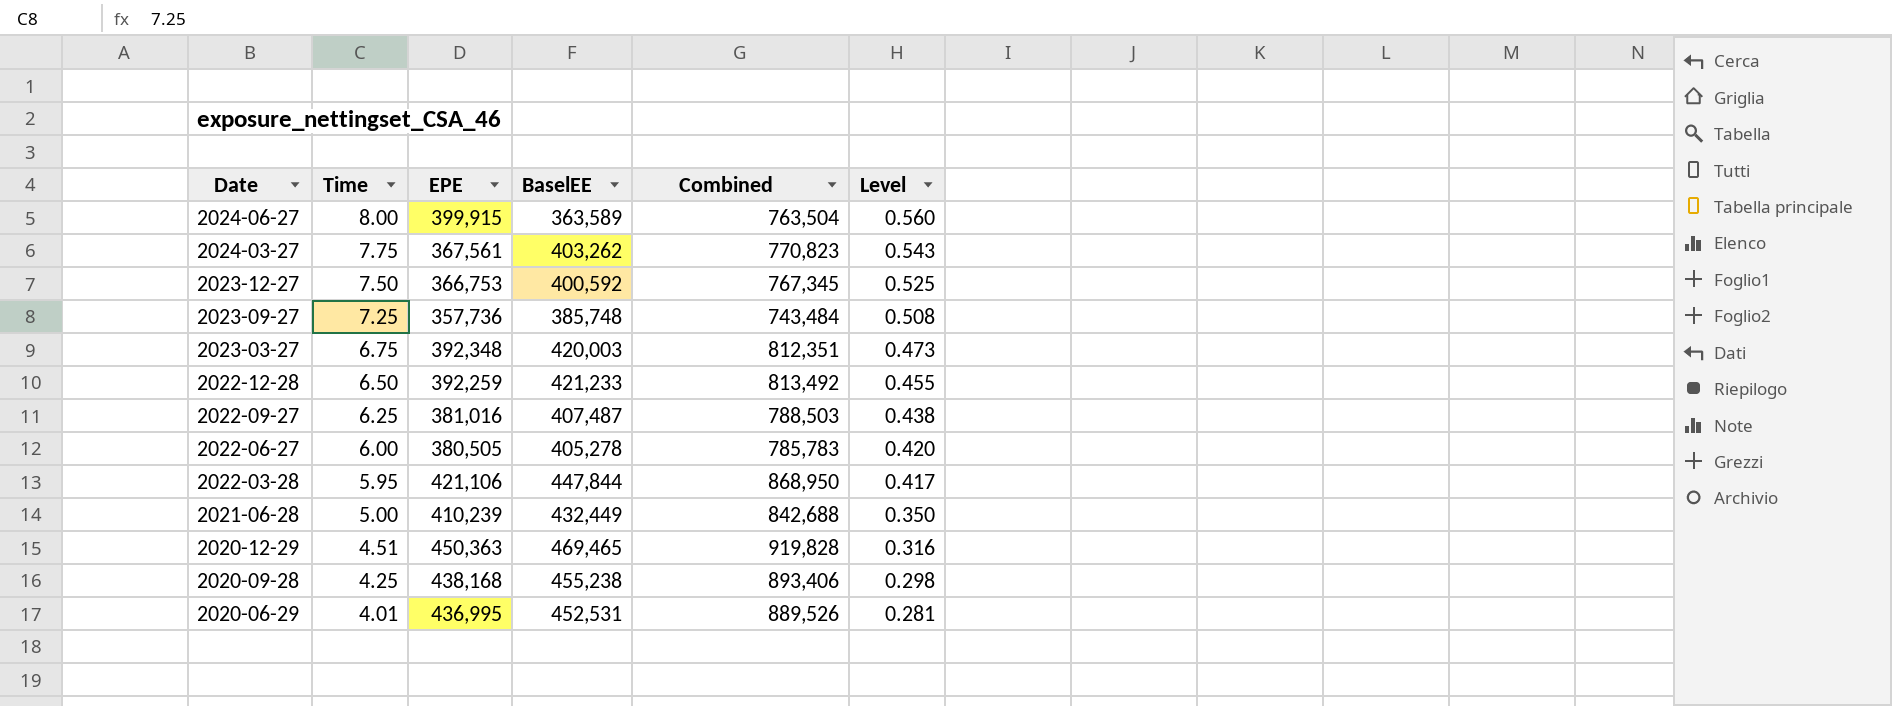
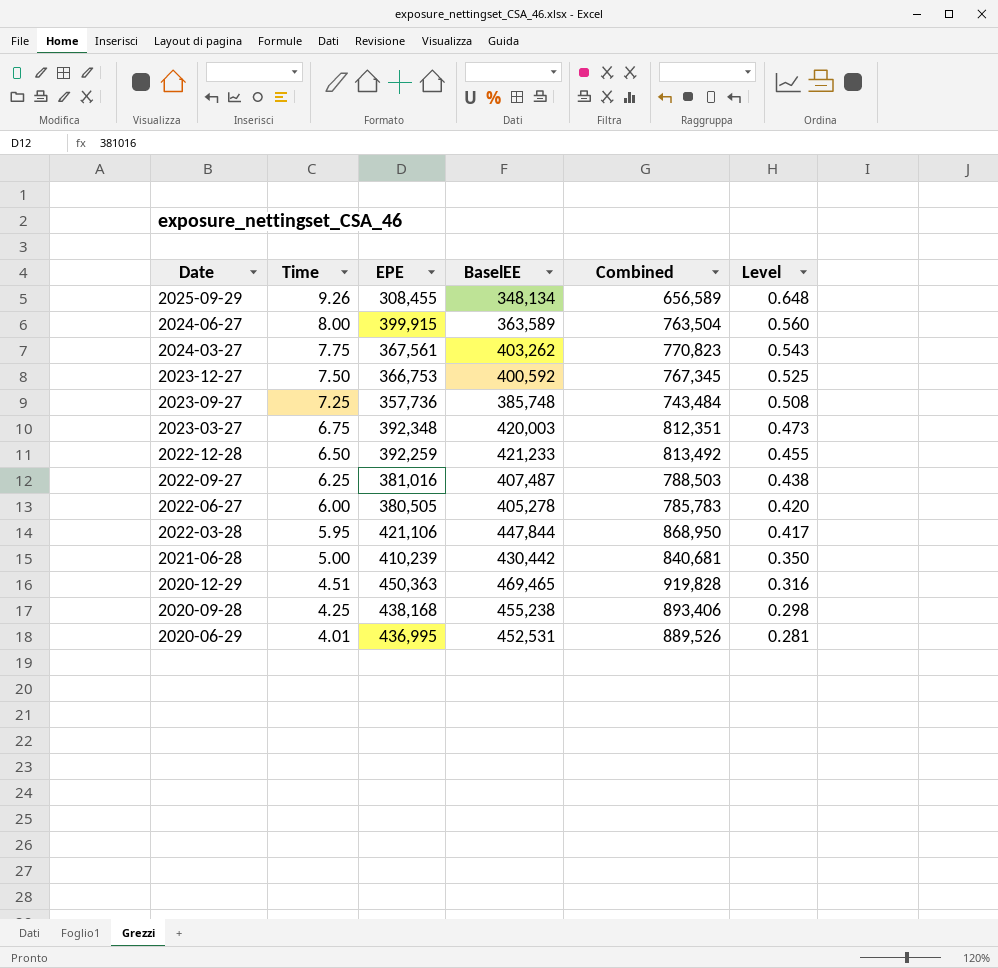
row 2025-09-29: none -> 9.26 | 308,455 | 348,134 | 656,589 | 0.648
2021-06-28 | BaselEE: 432,449 -> 430,442
2021-06-28 | Combined: 842,688 -> 840,681

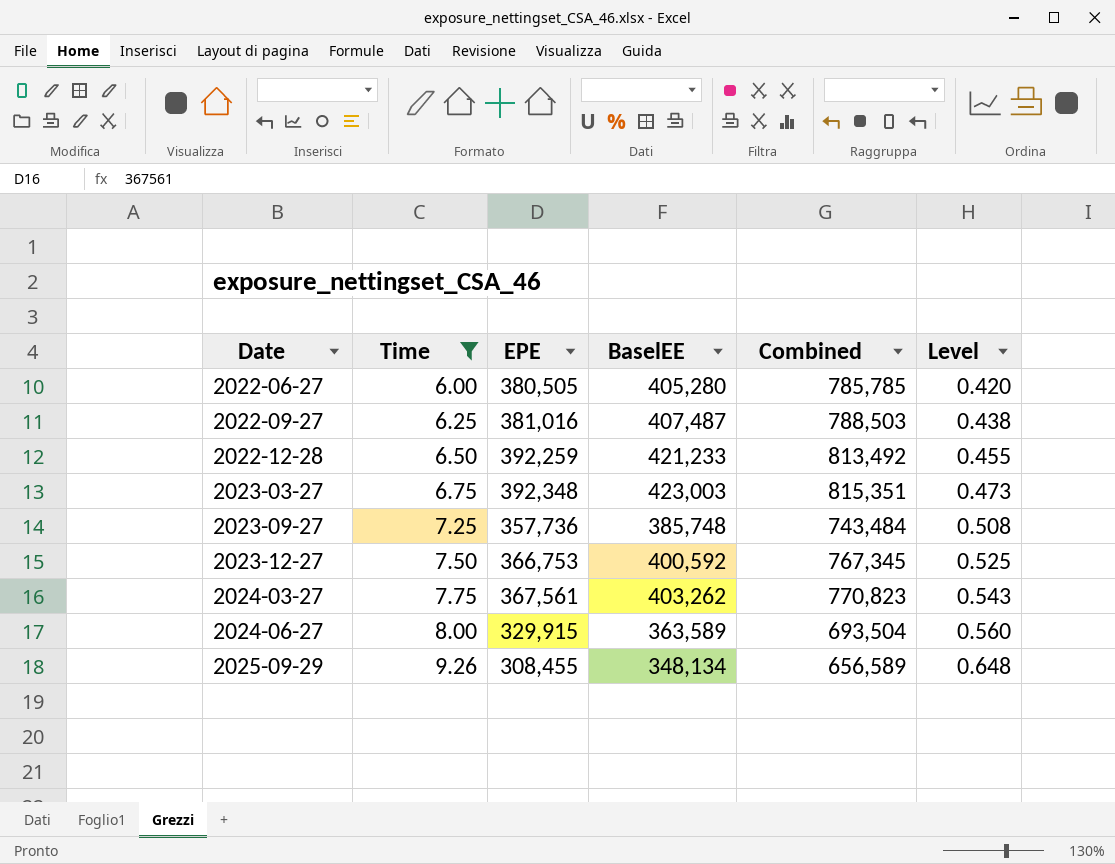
filter: none -> Time >= 6.00
row order: Date descending -> Date ascending
2022-06-27 | BaselEE: 405,278 -> 405,280
2022-06-27 | Combined: 785,783 -> 785,785
2023-03-27 | BaselEE: 420,003 -> 423,003
2023-03-27 | Combined: 812,351 -> 815,351
2024-06-27 | EPE: 399,915 -> 329,915
2024-06-27 | Combined: 763,504 -> 693,504

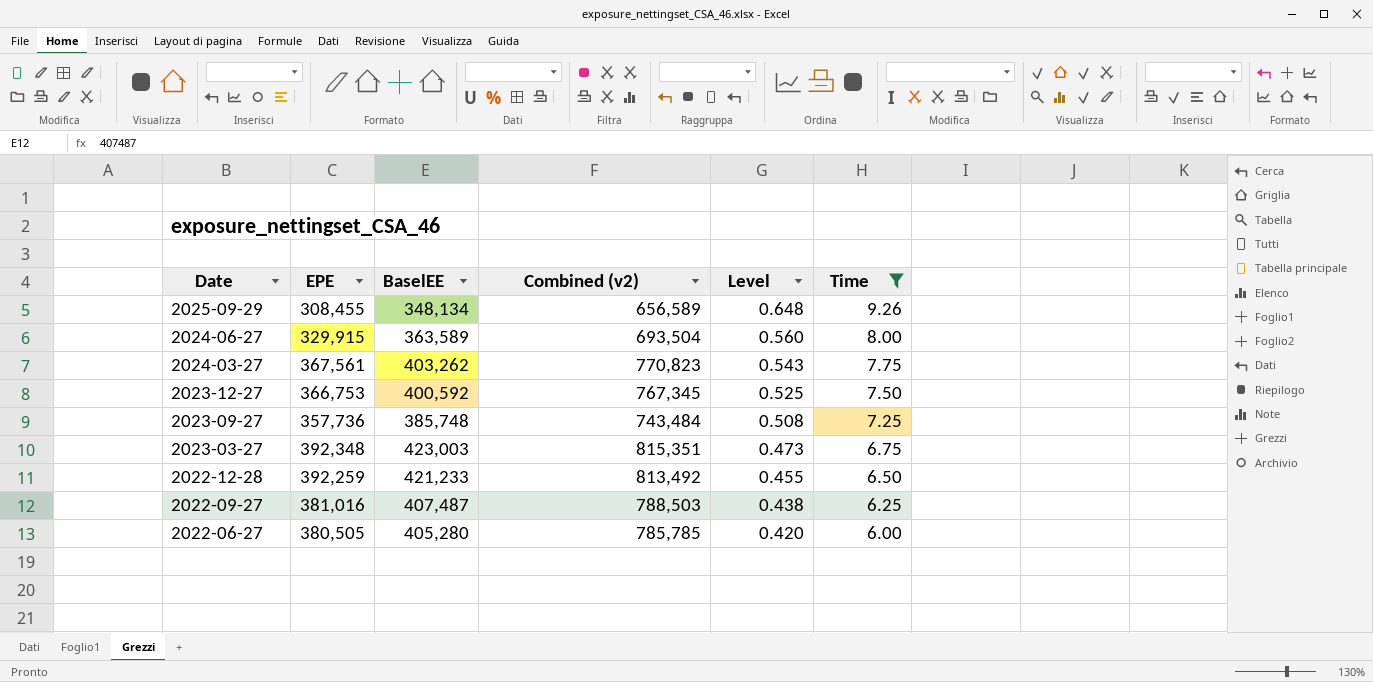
row order: Date ascending -> Date descending
column name: Combined -> Combined (v2)
column Time | position: 2 -> 6

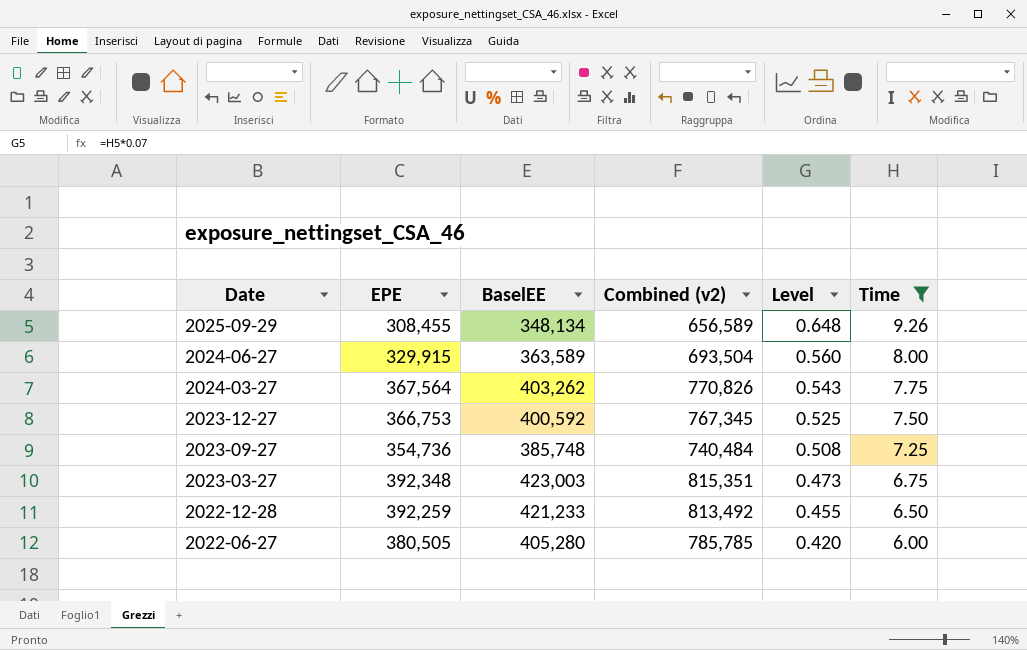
row 2022-09-27: 381,016 | 407,487 | 788,503 | 0.438 | 6.25 -> none
2024-03-27 | EPE: 367,561 -> 367,564
2024-03-27 | Combined (v2): 770,823 -> 770,826
2023-09-27 | EPE: 357,736 -> 354,736
2023-09-27 | Combined (v2): 743,484 -> 740,484

